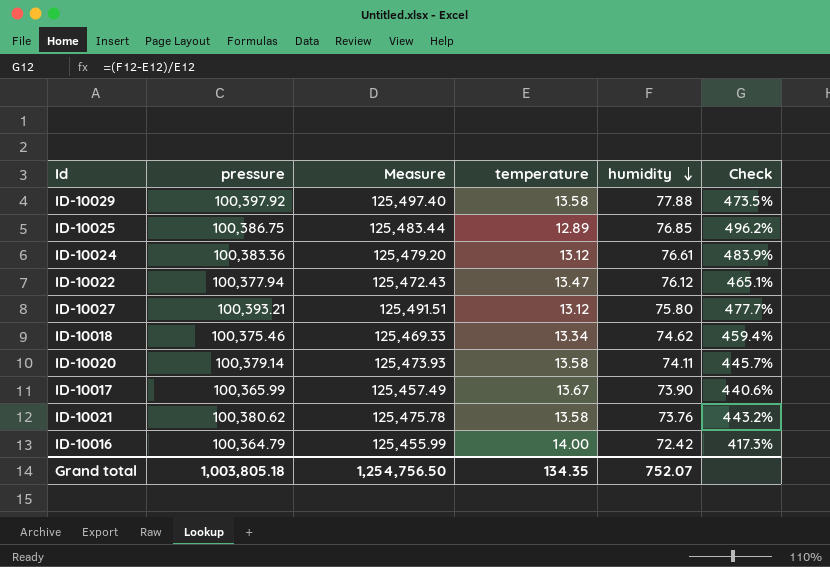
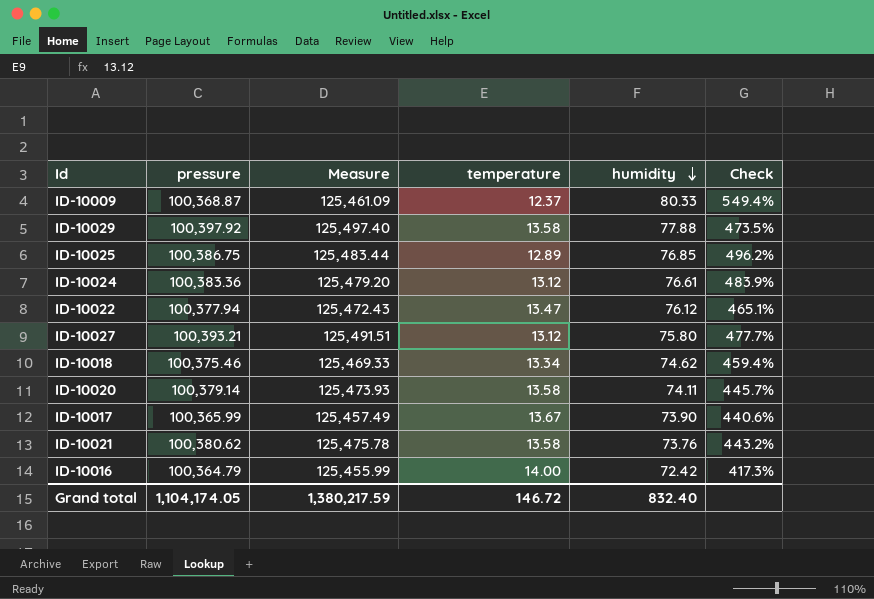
row ID-10009: none -> 100,368.87 | 125,461.09 | 12.37 | 80.33 | 549.4%
Grand total | pressure: 1,003,805.18 -> 1,104,174.05
Grand total | Measure: 1,254,756.50 -> 1,380,217.59
Grand total | temperature: 134.35 -> 146.72
Grand total | humidity: 752.07 -> 832.40

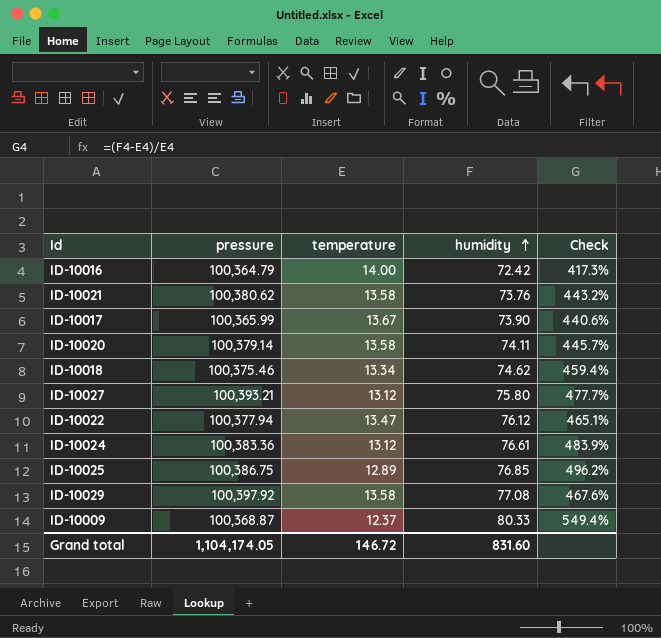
row order: humidity descending -> humidity ascending
column Measure | formula: [pressure] * 1.25 -> none
ID-10029 | humidity: 77.88 -> 77.08
ID-10029 | Check: 473.5% -> 467.6%
Grand total | humidity: 832.40 -> 831.60

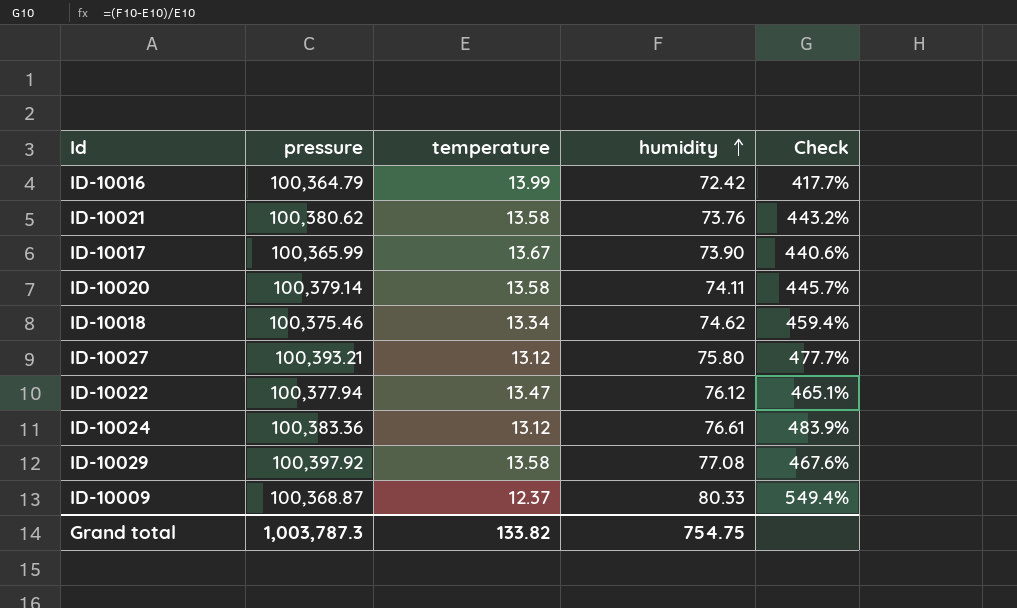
row ID-10025: 100,386.75 | 12.89 | 76.85 | 496.2% -> none
ID-10016 | temperature: 14.00 -> 13.99
ID-10016 | Check: 417.3% -> 417.7%
Grand total | pressure: 1,104,174.05 -> 1,003,787.3
Grand total | temperature: 146.72 -> 133.82
Grand total | humidity: 831.60 -> 754.75

